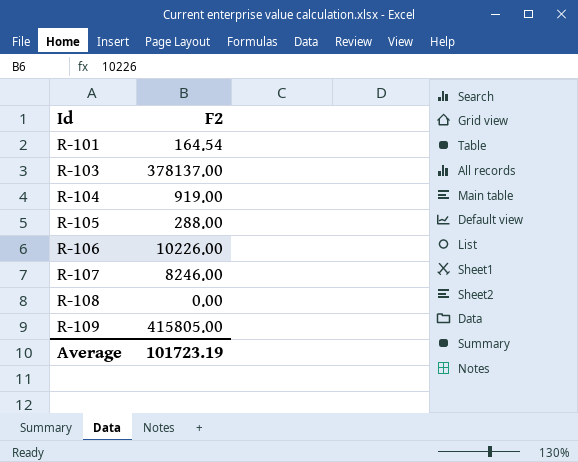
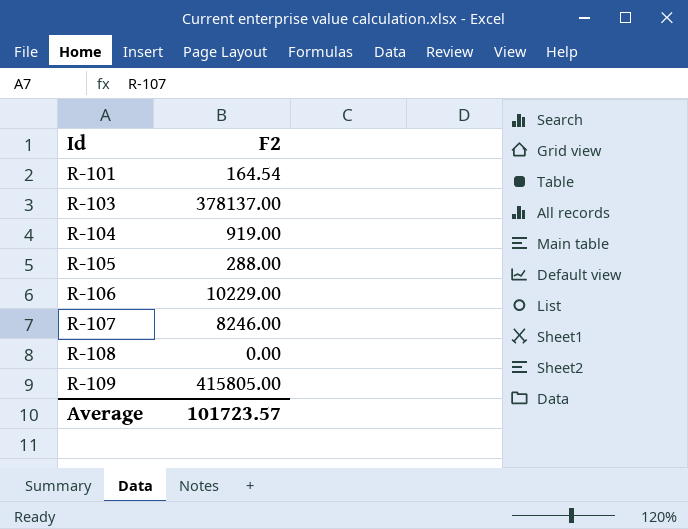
R-106 | F2: 10226.00 -> 10229.00
Average | F2: 101723.19 -> 101723.57

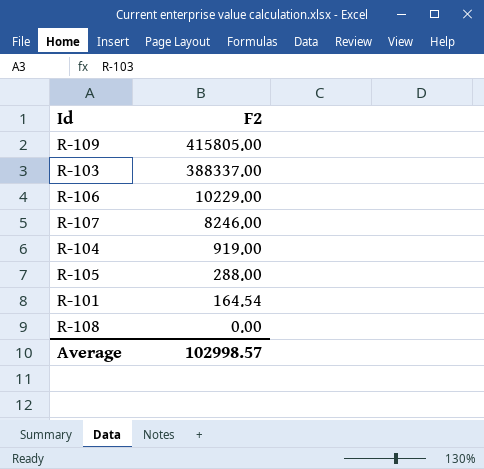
row order: Id ascending -> F2 descending
R-103 | F2: 378137.00 -> 388337.00
Average | F2: 101723.57 -> 102998.57

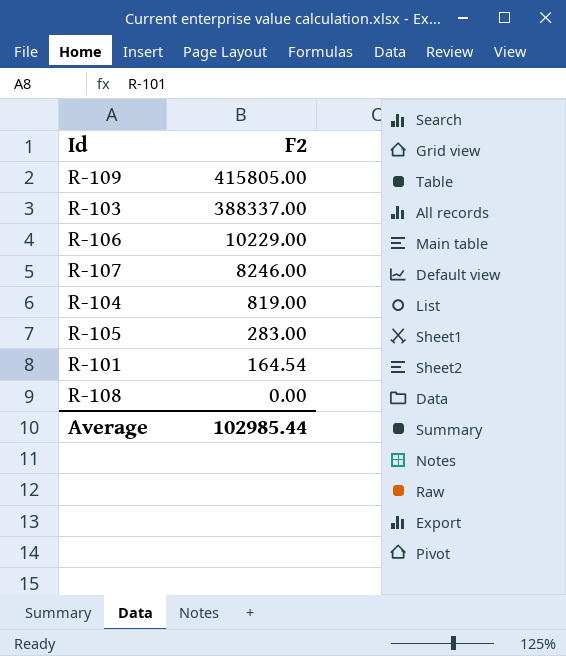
R-104 | F2: 919.00 -> 819.00
R-105 | F2: 288.00 -> 283.00
Average | F2: 102998.57 -> 102985.44

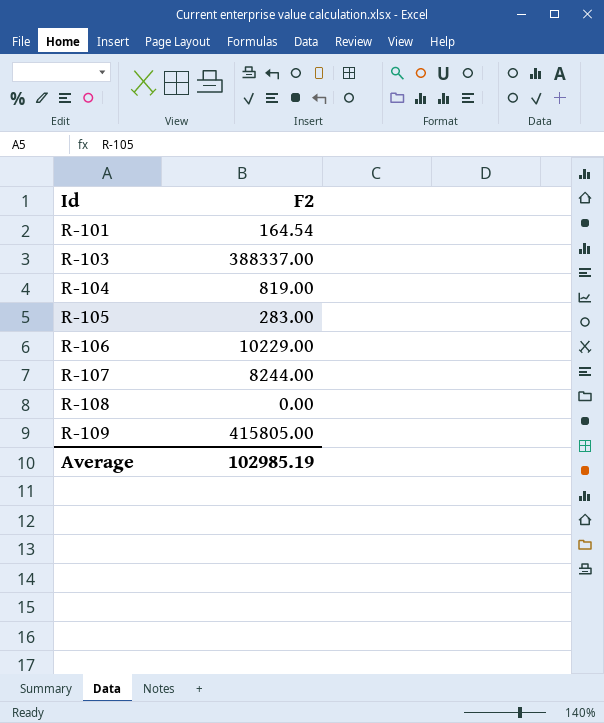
row order: F2 descending -> Id ascending
R-107 | F2: 8246.00 -> 8244.00
Average | F2: 102985.44 -> 102985.19

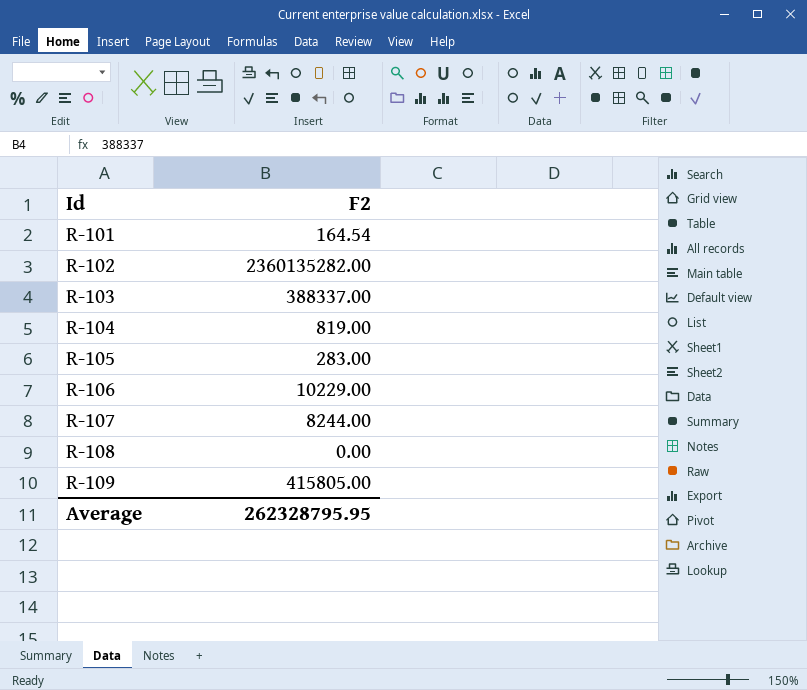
row R-102: none -> 2360135282.00
Average | F2: 102985.19 -> 262328795.95

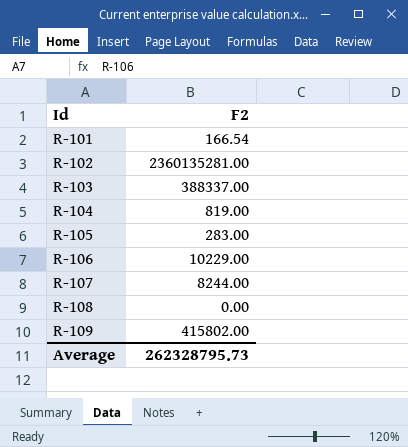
R-101 | F2: 164.54 -> 166.54
R-102 | F2: 2360135282.00 -> 2360135281.00
R-109 | F2: 415805.00 -> 415802.00
Average | F2: 262328795.95 -> 262328795.73

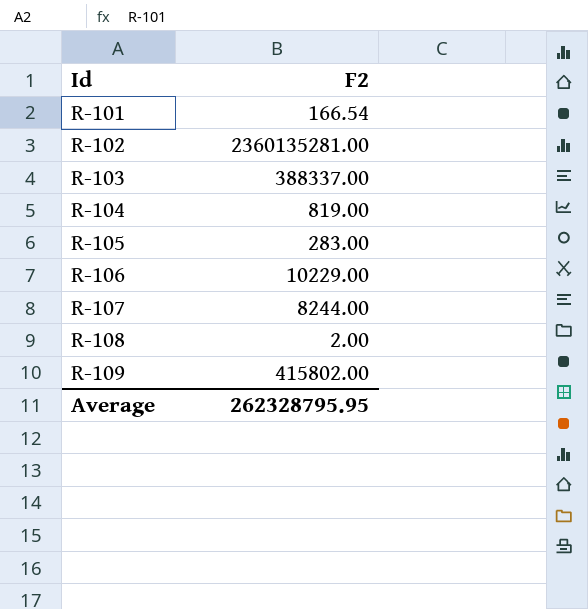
R-108 | F2: 0.00 -> 2.00
Average | F2: 262328795.73 -> 262328795.95

